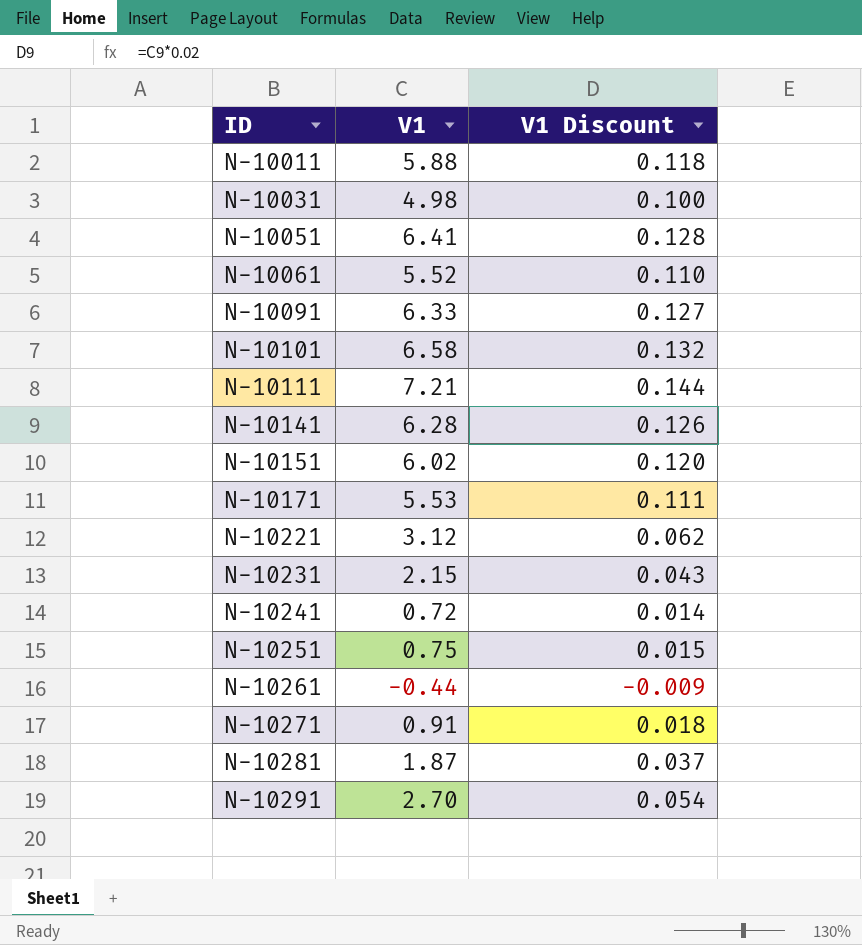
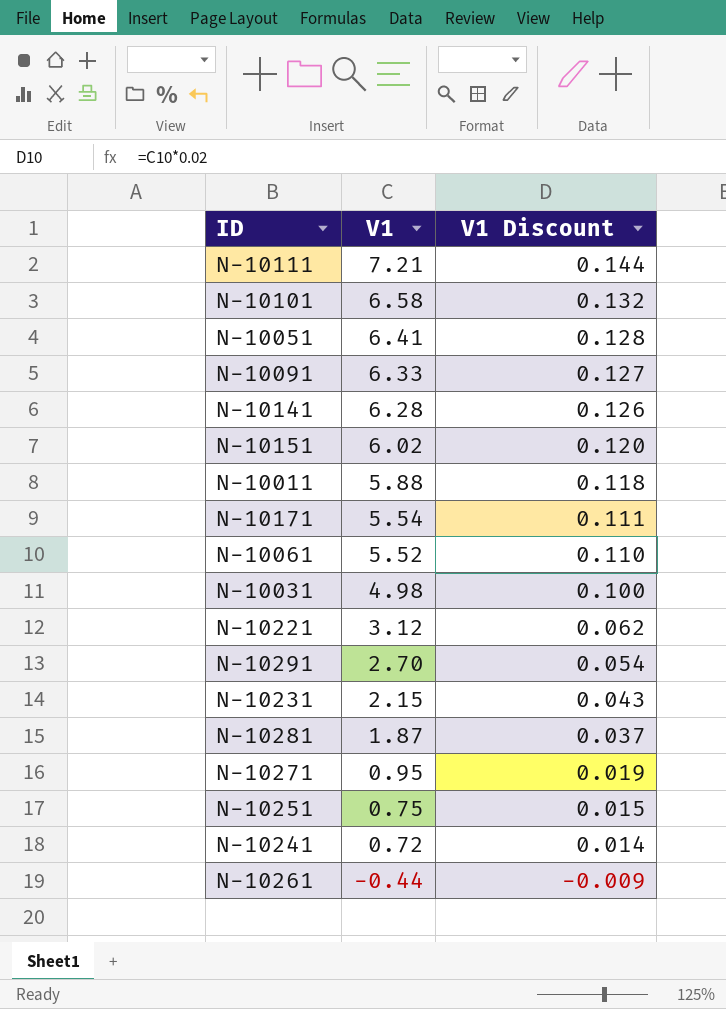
row order: ID ascending -> V1 descending
N-10171 | V1: 5.53 -> 5.54
N-10271 | V1: 0.91 -> 0.95
N-10271 | V1 Discount: 0.018 -> 0.019

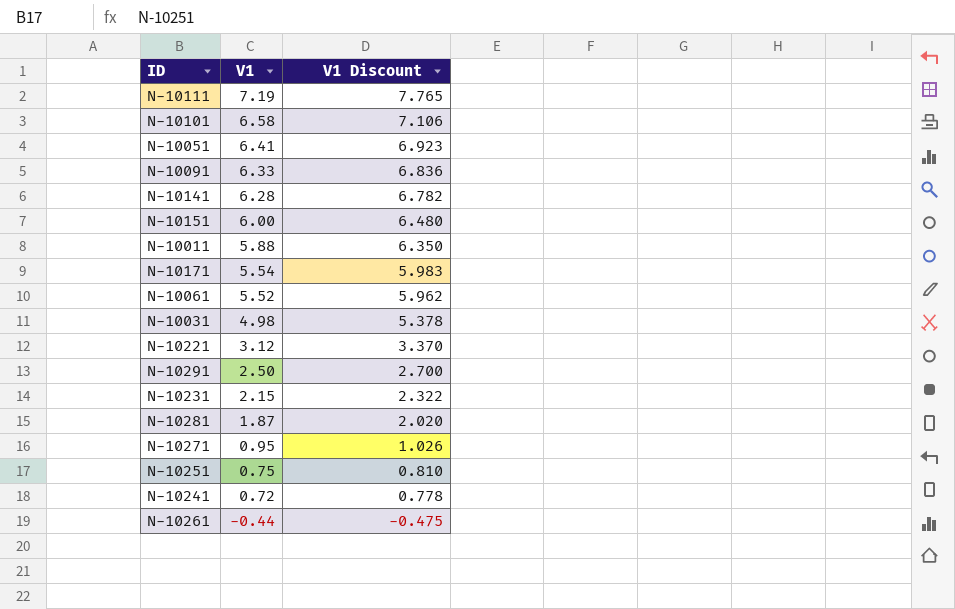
column V1 Discount | formula: [V1] * 0.02 -> [V1] * 1.08
N-10111 | V1: 7.21 -> 7.19
N-10151 | V1: 6.02 -> 6.00
N-10291 | V1: 2.70 -> 2.50

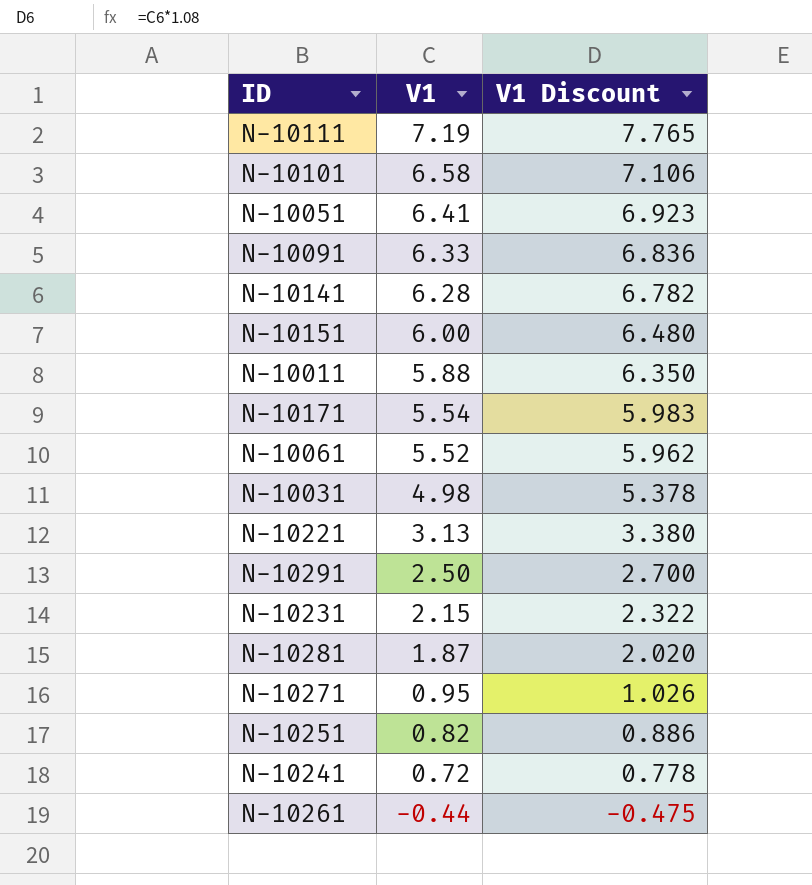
N-10221 | V1: 3.12 -> 3.13
N-10221 | V1 Discount: 3.370 -> 3.380
N-10251 | V1: 0.75 -> 0.82
N-10251 | V1 Discount: 0.810 -> 0.886

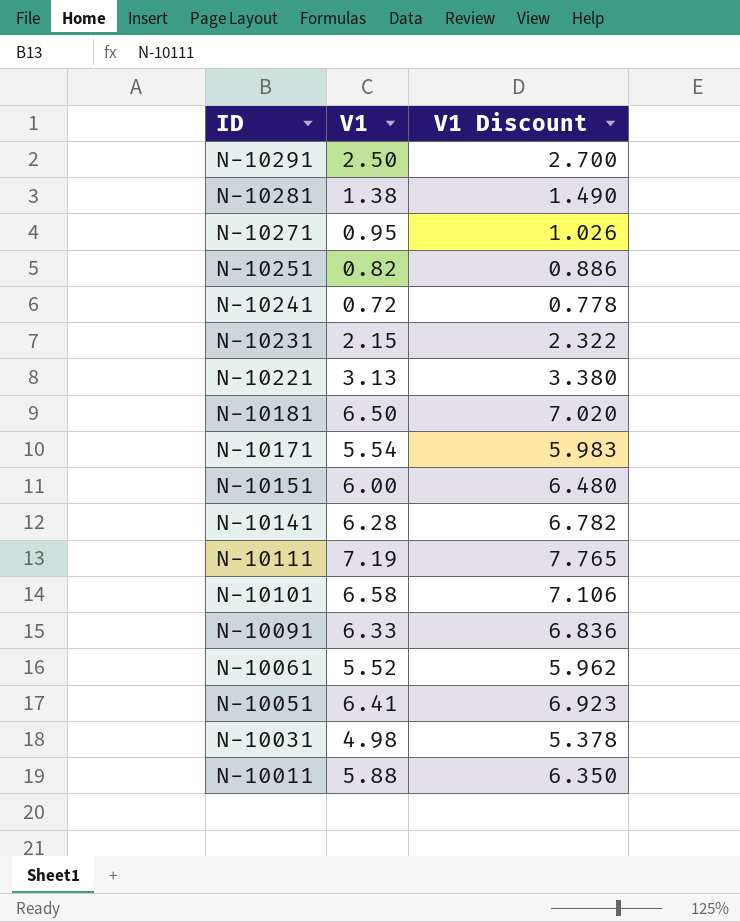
row order: V1 descending -> ID descending
row N-10261: -0.44 | -0.475 -> none
N-10281 | V1: 1.87 -> 1.38
N-10281 | V1 Discount: 2.020 -> 1.490
row N-10181: none -> 6.50 | 7.020

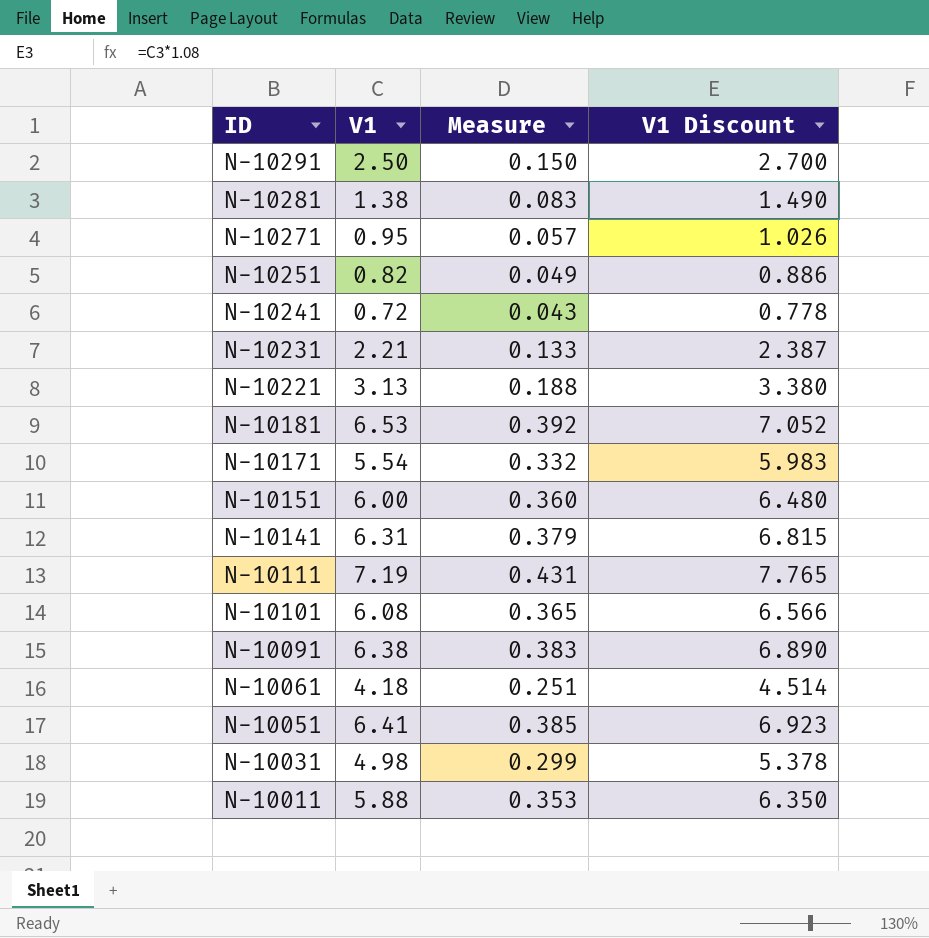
column Measure | formula: none -> [V1] * 0.06
N-10231 | V1: 2.15 -> 2.21
N-10231 | V1 Discount: 2.322 -> 2.387
N-10181 | V1: 6.50 -> 6.53
N-10181 | V1 Discount: 7.020 -> 7.052
N-10141 | V1: 6.28 -> 6.31
N-10141 | V1 Discount: 6.782 -> 6.815
N-10101 | V1: 6.58 -> 6.08
N-10101 | V1 Discount: 7.106 -> 6.566
N-10091 | V1: 6.33 -> 6.38
N-10091 | V1 Discount: 6.836 -> 6.890
N-10061 | V1: 5.52 -> 4.18
N-10061 | V1 Discount: 5.962 -> 4.514

